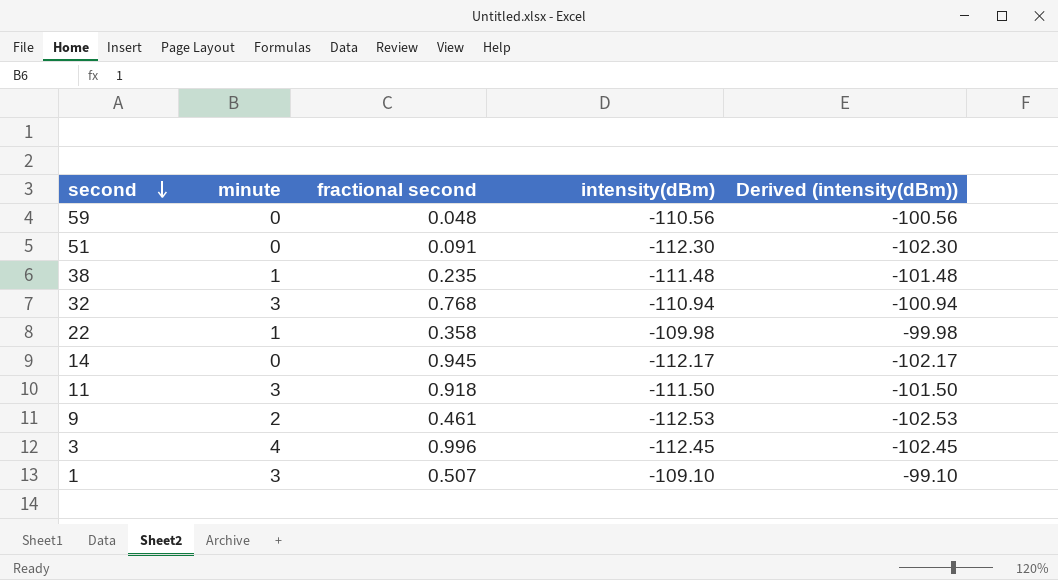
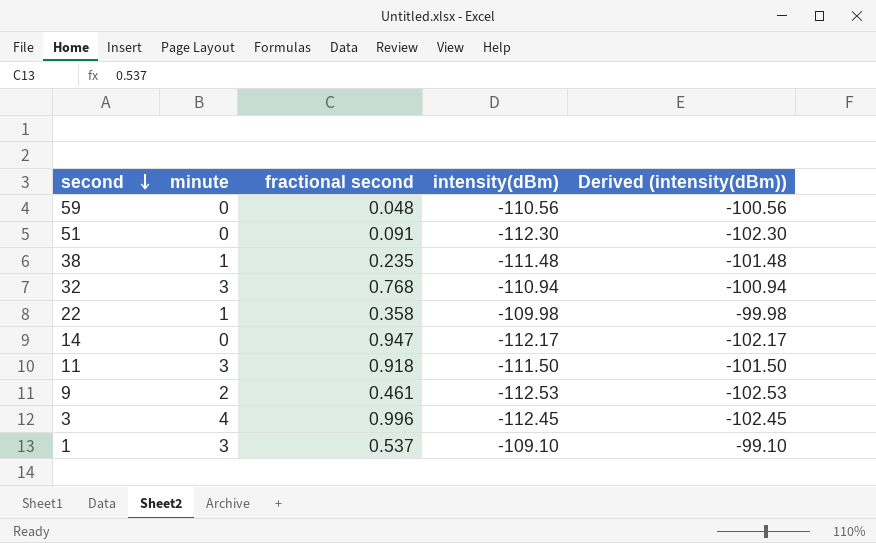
14 | fractional second: 0.945 -> 0.947
1 | fractional second: 0.507 -> 0.537

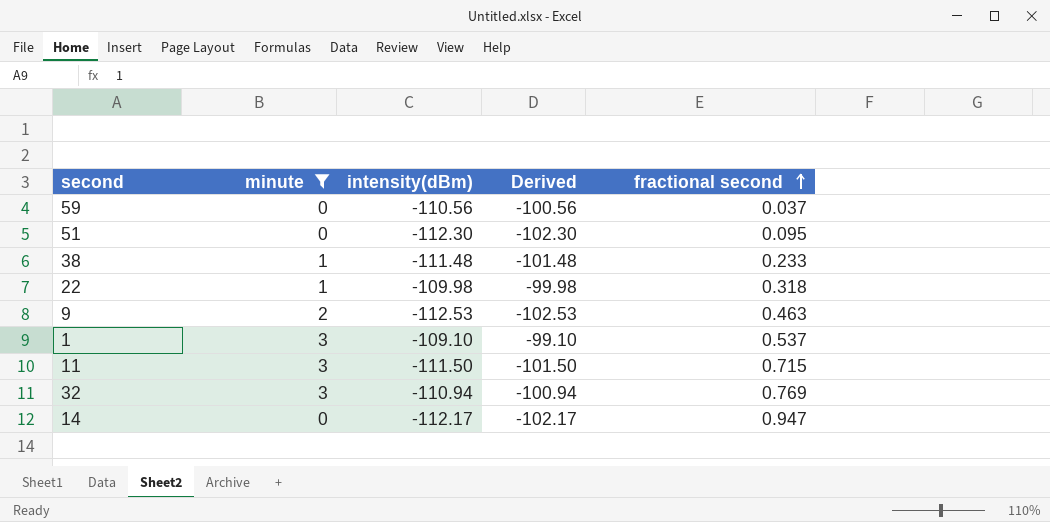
filter: none -> minute != 4
row order: second descending -> fractional second ascending
column name: Derived (intensity(dBm)) -> Derived
column fractional second | position: 3 -> 5
59 | fractional second: 0.048 -> 0.037
51 | fractional second: 0.091 -> 0.095
38 | fractional second: 0.235 -> 0.233
22 | fractional second: 0.358 -> 0.318
9 | fractional second: 0.461 -> 0.463
11 | fractional second: 0.918 -> 0.715
32 | fractional second: 0.768 -> 0.769

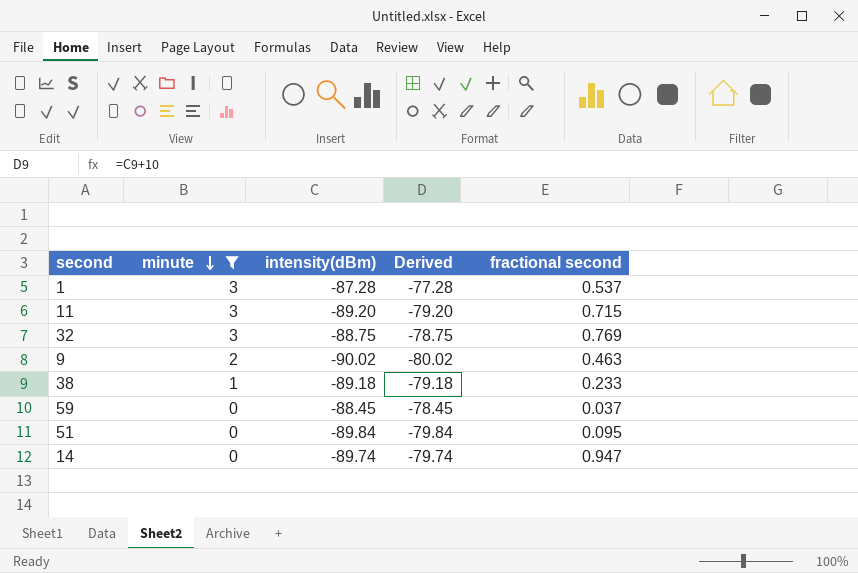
row order: fractional second ascending -> minute descending
row 22: 1 | -109.98 | -99.98 | 0.318 -> none
1 | intensity(dBm): -109.10 -> -87.28
1 | Derived: -99.10 -> -77.28
11 | intensity(dBm): -111.50 -> -89.20
11 | Derived: -101.50 -> -79.20
32 | intensity(dBm): -110.94 -> -88.75
32 | Derived: -100.94 -> -78.75
9 | intensity(dBm): -112.53 -> -90.02
9 | Derived: -102.53 -> -80.02
38 | intensity(dBm): -111.48 -> -89.18
38 | Derived: -101.48 -> -79.18
59 | intensity(dBm): -110.56 -> -88.45
59 | Derived: -100.56 -> -78.45
51 | intensity(dBm): -112.30 -> -89.84
51 | Derived: -102.30 -> -79.84
14 | intensity(dBm): -112.17 -> -89.74
14 | Derived: -102.17 -> -79.74

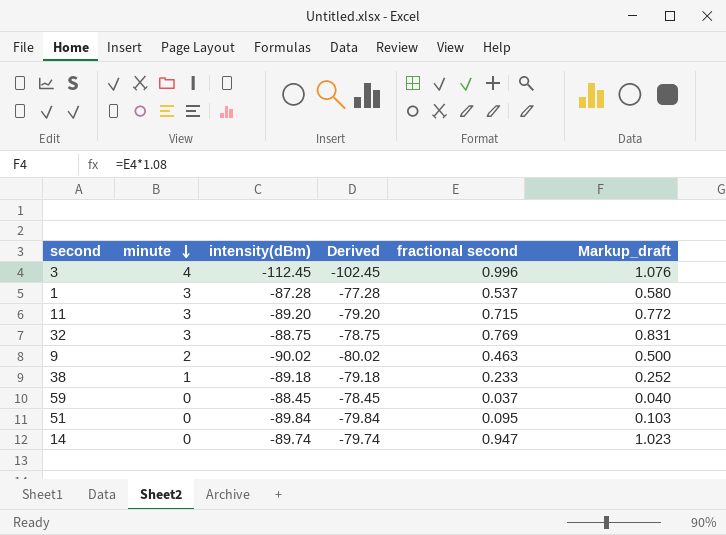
filter: minute != 4 -> none
column Markup_draft | formula: none -> [fractional second] * 1.08

